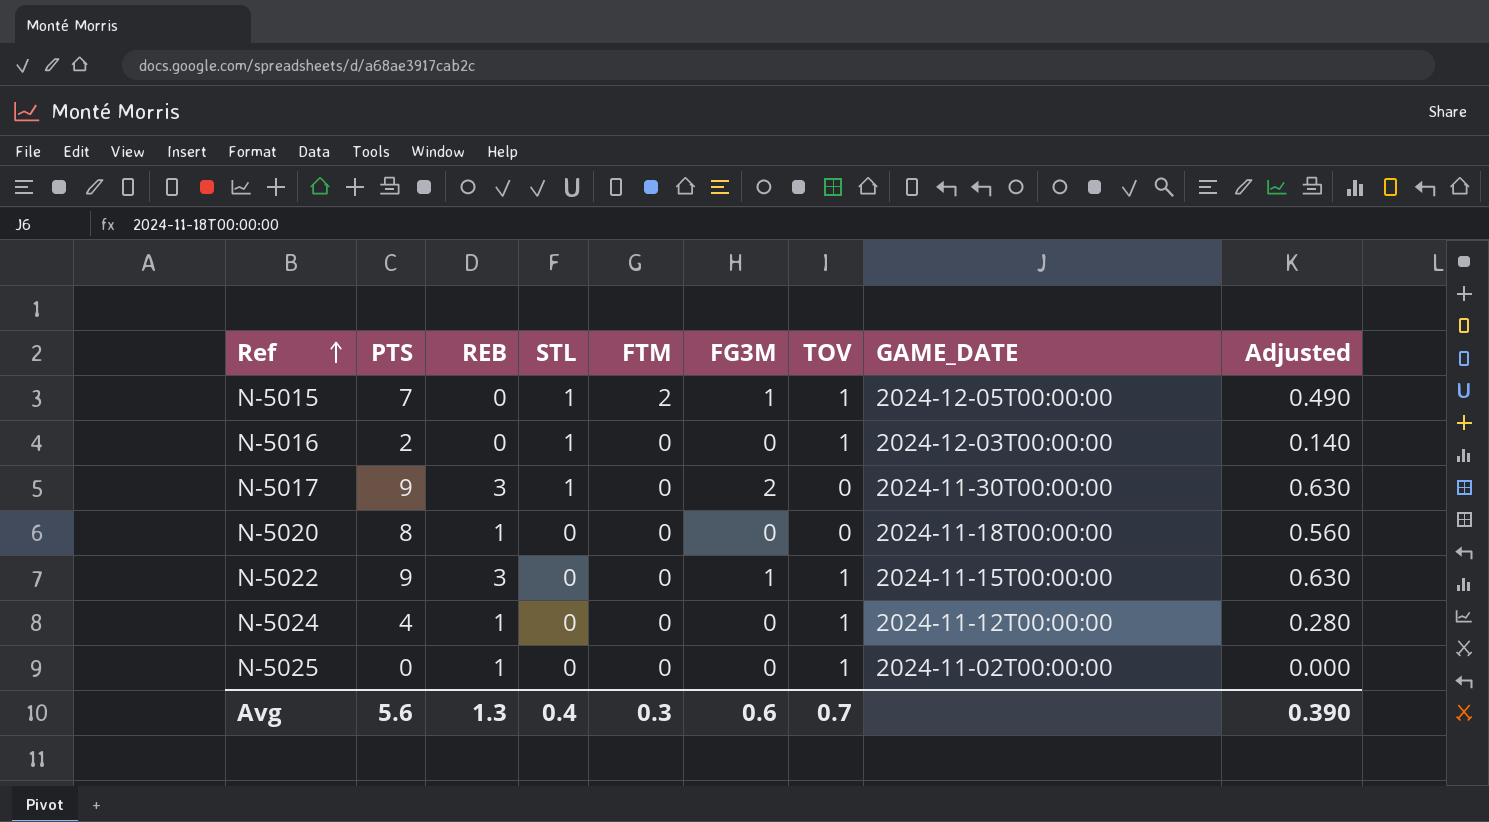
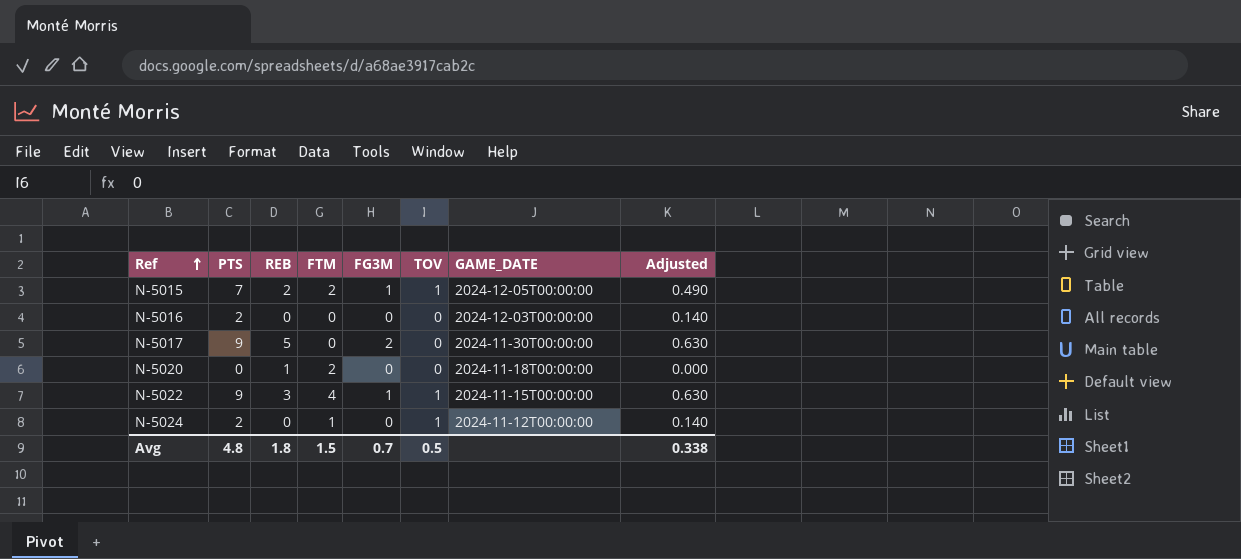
column STL | position: 4 -> none
row N-5025: 0 | 1 | 0 | 0 | 0 | 1 | 2024-11-02T00:00:00 | 0.000 -> none
N-5015 | REB: 0 -> 2
N-5016 | TOV: 1 -> 0
N-5017 | REB: 3 -> 5
N-5020 | PTS: 8 -> 0
N-5020 | FTM: 0 -> 2
N-5020 | Adjusted: 0.560 -> 0.000
N-5022 | FTM: 0 -> 4
N-5024 | PTS: 4 -> 2
N-5024 | REB: 1 -> 0
N-5024 | FTM: 0 -> 1
N-5024 | Adjusted: 0.280 -> 0.140
Avg | PTS: 5.6 -> 4.8
Avg | REB: 1.3 -> 1.8
Avg | FTM: 0.3 -> 1.5
Avg | FG3M: 0.6 -> 0.7
Avg | TOV: 0.7 -> 0.5
Avg | Adjusted: 0.390 -> 0.338

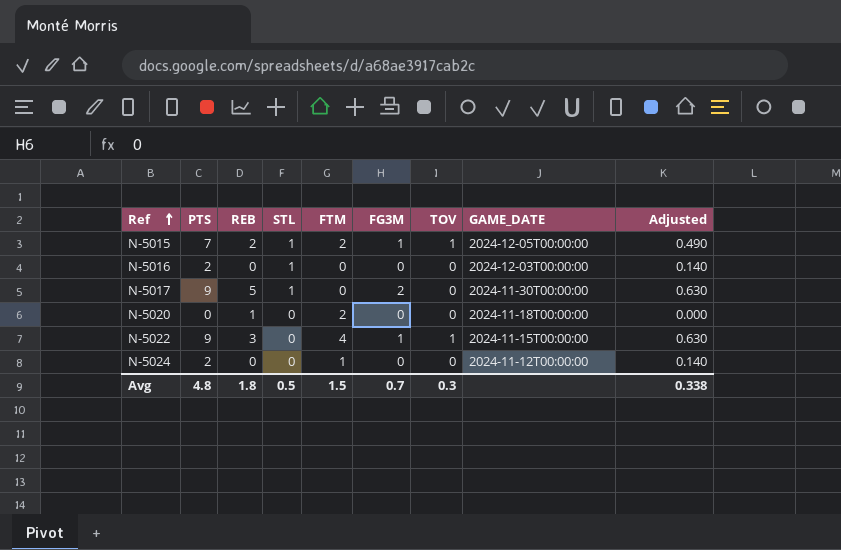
column STL | position: none -> 4
N-5024 | TOV: 1 -> 0
Avg | TOV: 0.5 -> 0.3

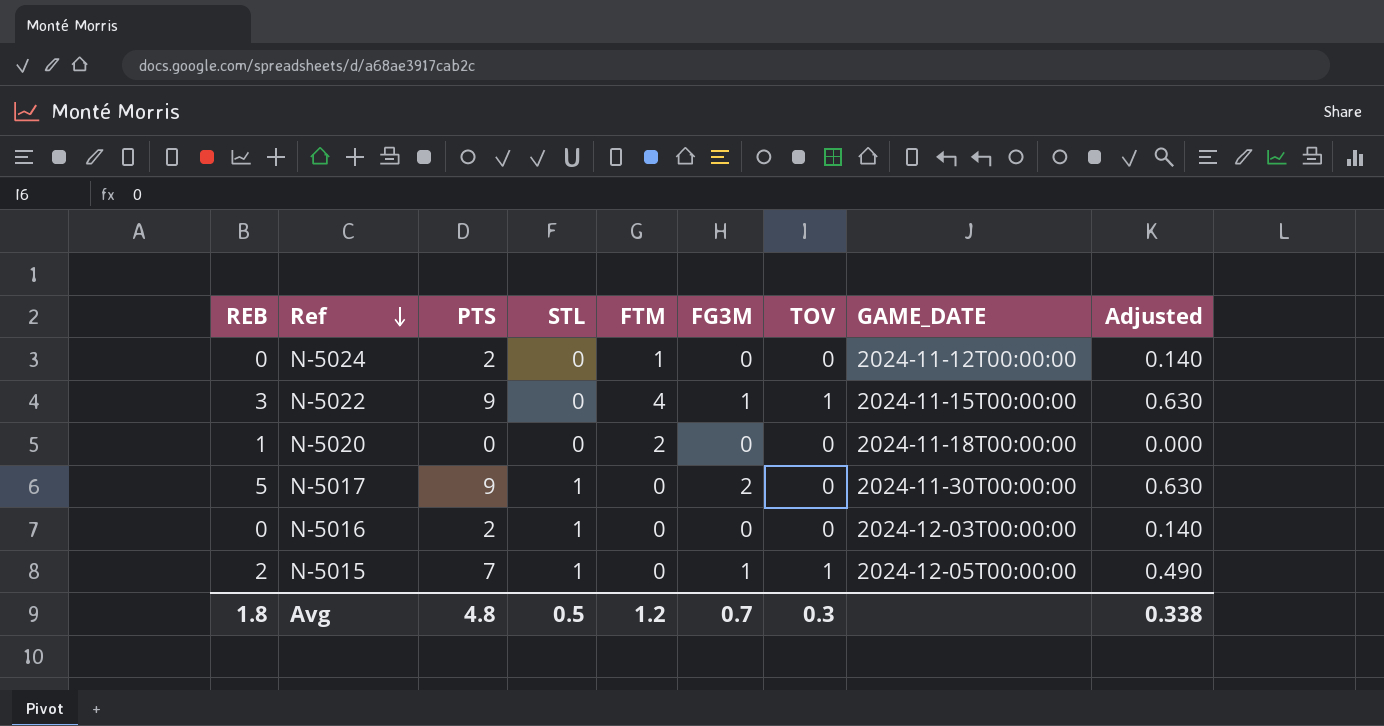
row order: Ref ascending -> Ref descending
column REB | position: 3 -> 1
N-5015 | FTM: 2 -> 0
Avg | FTM: 1.5 -> 1.2

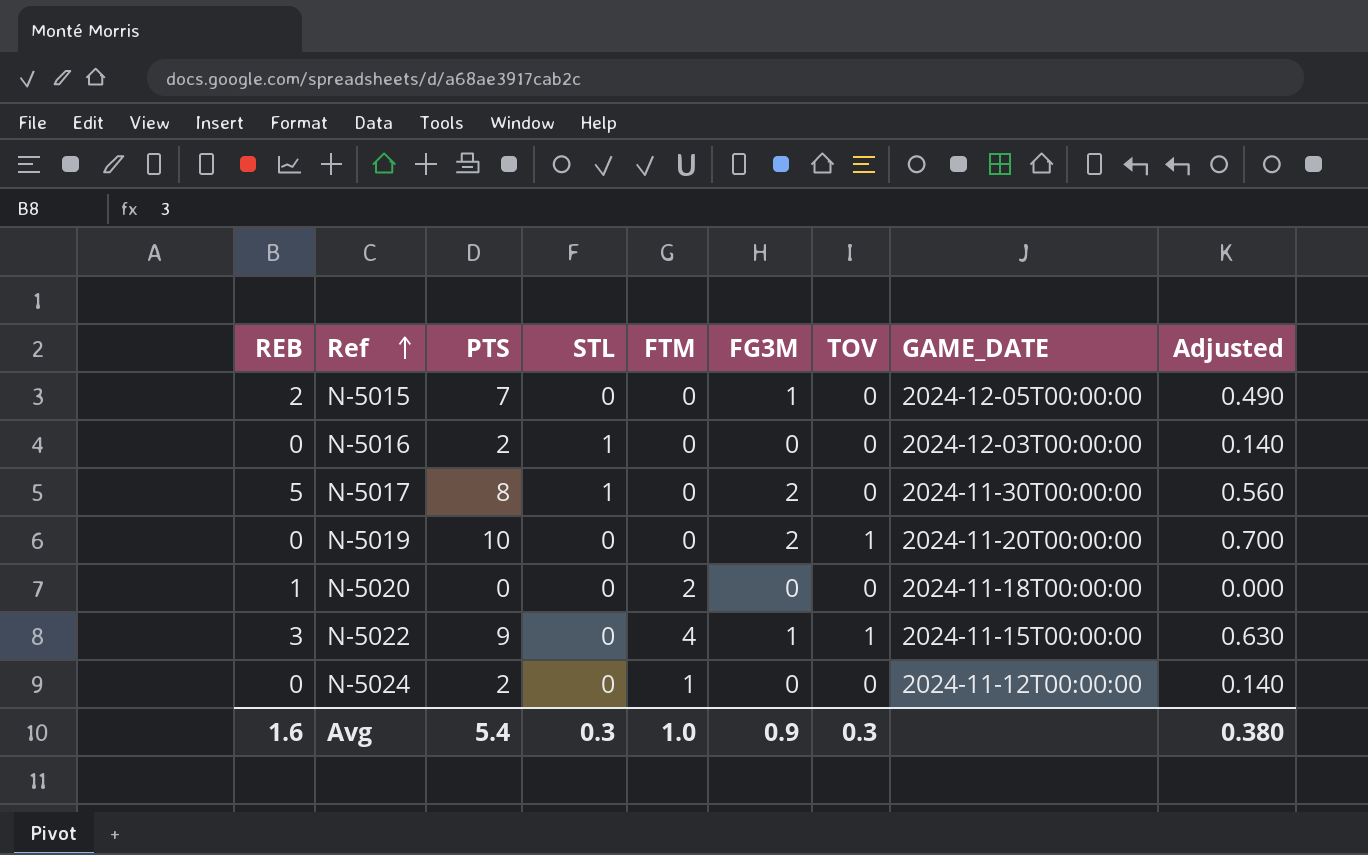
row order: Ref descending -> Ref ascending
N-5015 | STL: 1 -> 0
N-5015 | TOV: 1 -> 0
N-5017 | PTS: 9 -> 8
N-5017 | Adjusted: 0.630 -> 0.560
row N-5019: none -> 0 | 10 | 0 | 0 | 2 | 1 | 2024-11-20T00:00:00 | 0.700
Avg | REB: 1.8 -> 1.6
Avg | PTS: 4.8 -> 5.4
Avg | STL: 0.5 -> 0.3
Avg | FTM: 1.2 -> 1.0
Avg | FG3M: 0.7 -> 0.9
Avg | Adjusted: 0.338 -> 0.380

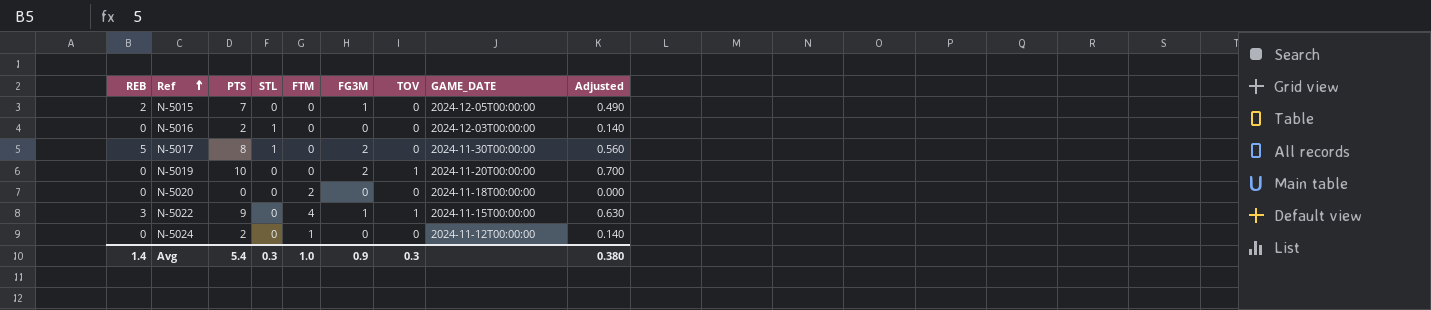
N-5020 | REB: 1 -> 0
Avg | REB: 1.6 -> 1.4

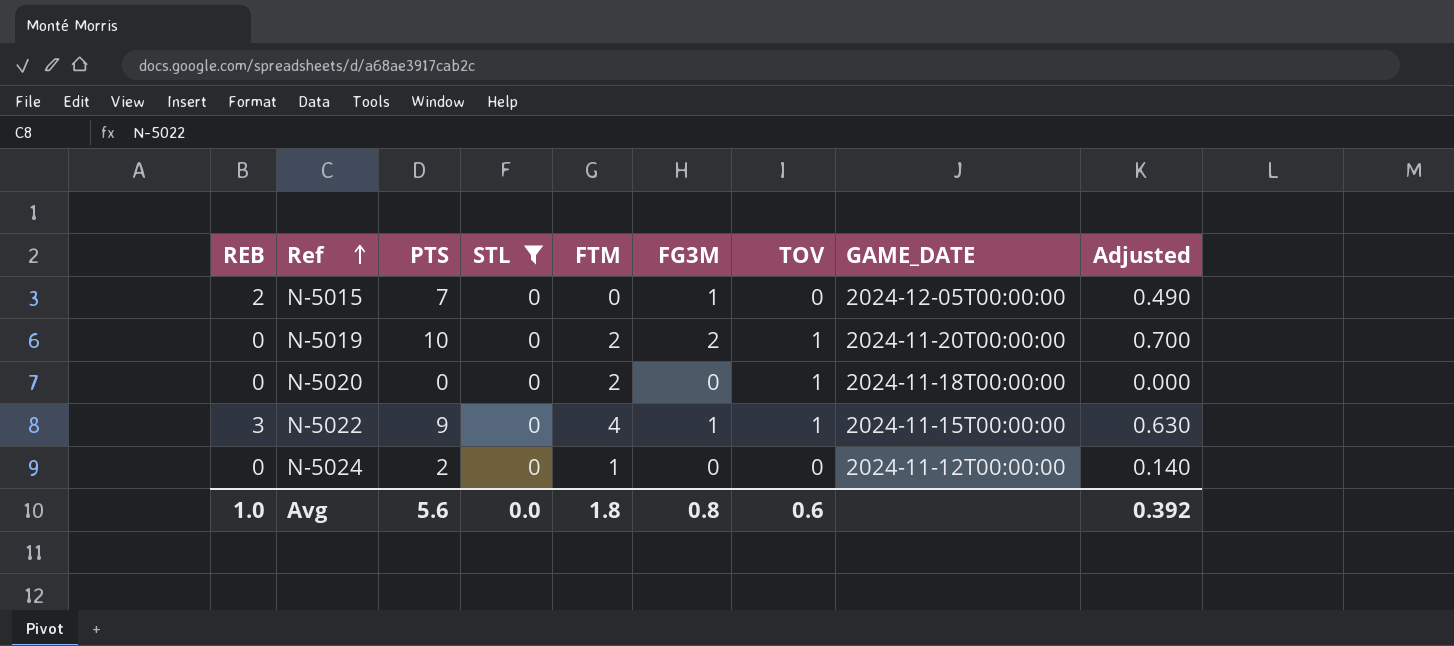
filter: none -> STL = 0
N-5019 | FTM: 0 -> 2
N-5020 | TOV: 0 -> 1
Avg | REB: 1.4 -> 1.0
Avg | PTS: 5.4 -> 5.6
Avg | STL: 0.3 -> 0.0
Avg | FTM: 1.0 -> 1.8
Avg | FG3M: 0.9 -> 0.8
Avg | TOV: 0.3 -> 0.6
Avg | Adjusted: 0.380 -> 0.392

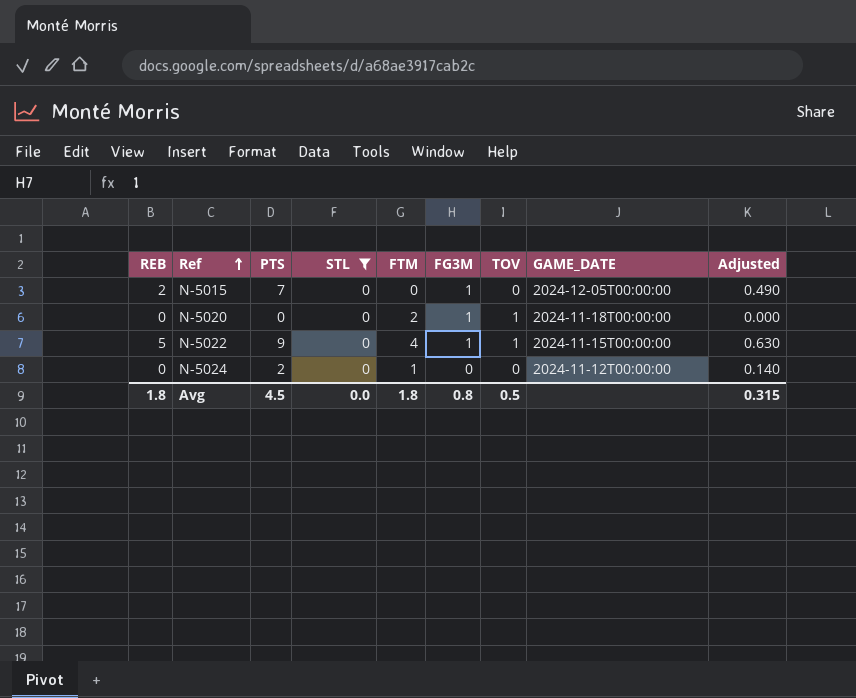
row N-5019: 0 | 10 | 0 | 2 | 2 | 1 | 2024-11-20T00:00:00 | 0.700 -> none
N-5020 | FG3M: 0 -> 1
N-5022 | REB: 3 -> 5
Avg | REB: 1.0 -> 1.8
Avg | PTS: 5.6 -> 4.5
Avg | TOV: 0.6 -> 0.5
Avg | Adjusted: 0.392 -> 0.315

